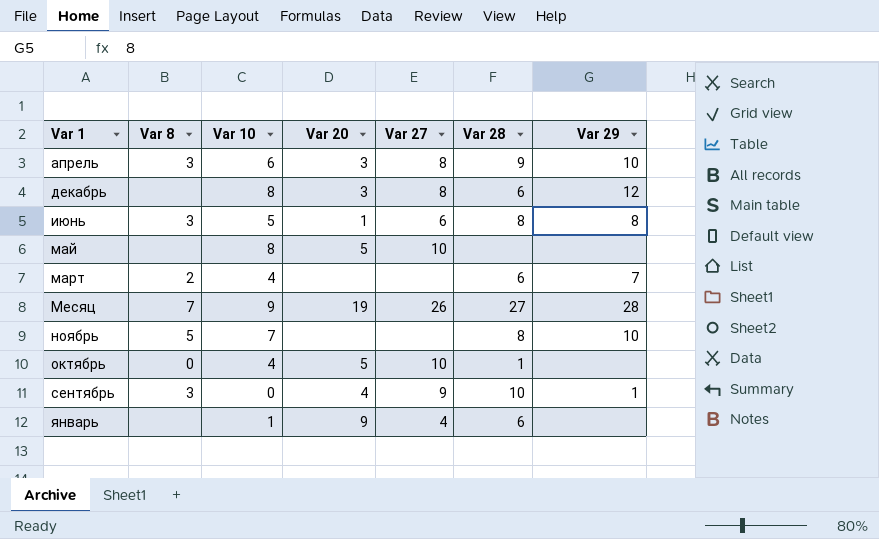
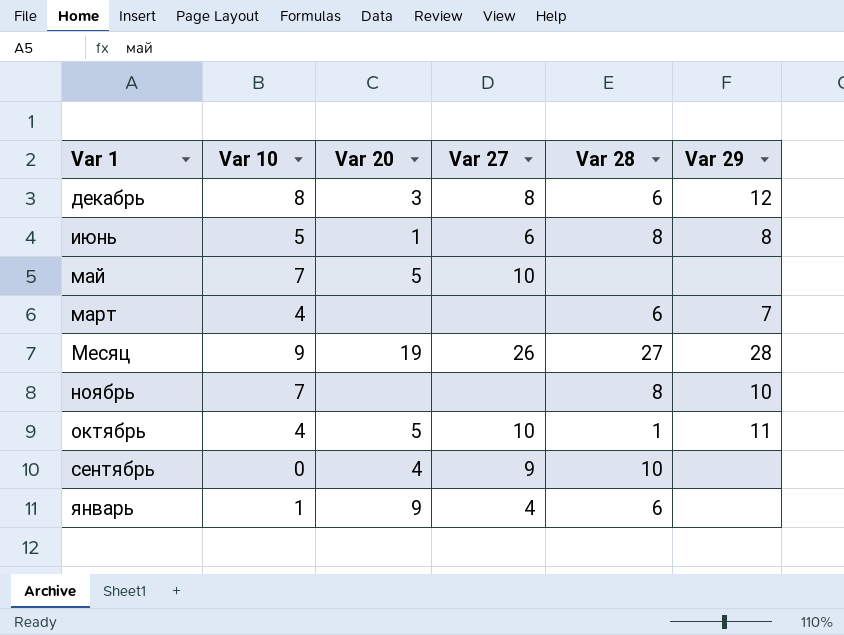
column Var 8 | position: 2 -> none
row апрель: 3 | 6 | 3 | 8 | 9 | 10 -> none
май | Var 10: 8 -> 7
октябрь | Var 29: none -> 11
сентябрь | Var 29: 1 -> none

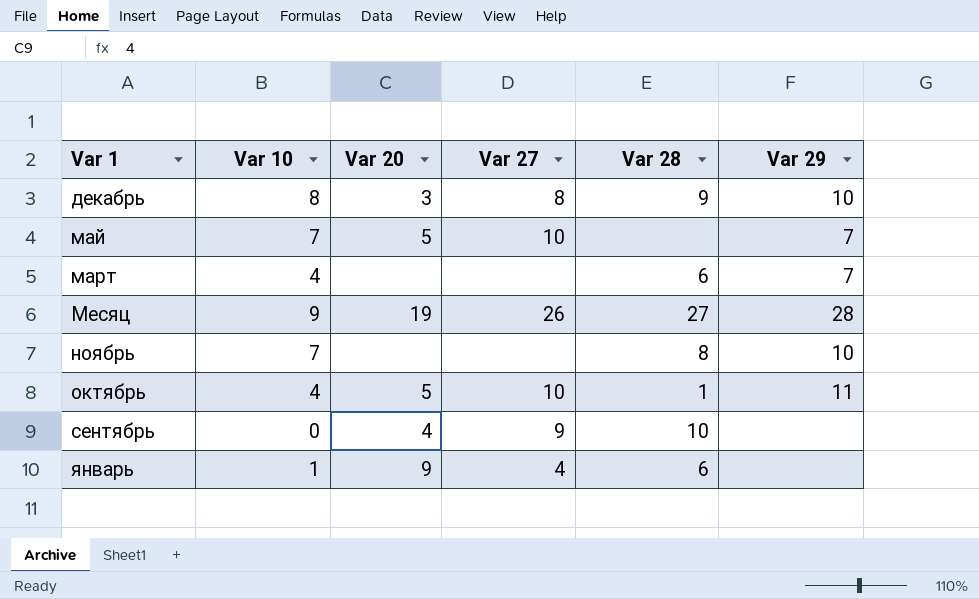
row июнь: 5 | 1 | 6 | 8 | 8 -> none
декабрь | Var 28: 6 -> 9
декабрь | Var 29: 12 -> 10
май | Var 29: none -> 7

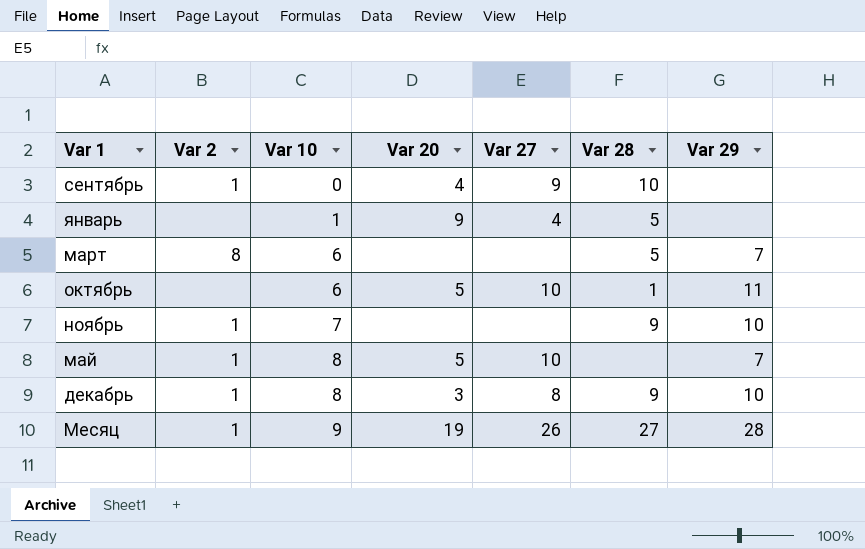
row order: Var 1 ascending -> Var 10 ascending
column Var 2 | position: none -> 2
январь | Var 28: 6 -> 5
март | Var 10: 4 -> 6
март | Var 28: 6 -> 5
октябрь | Var 10: 4 -> 6
ноябрь | Var 28: 8 -> 9
май | Var 10: 7 -> 8

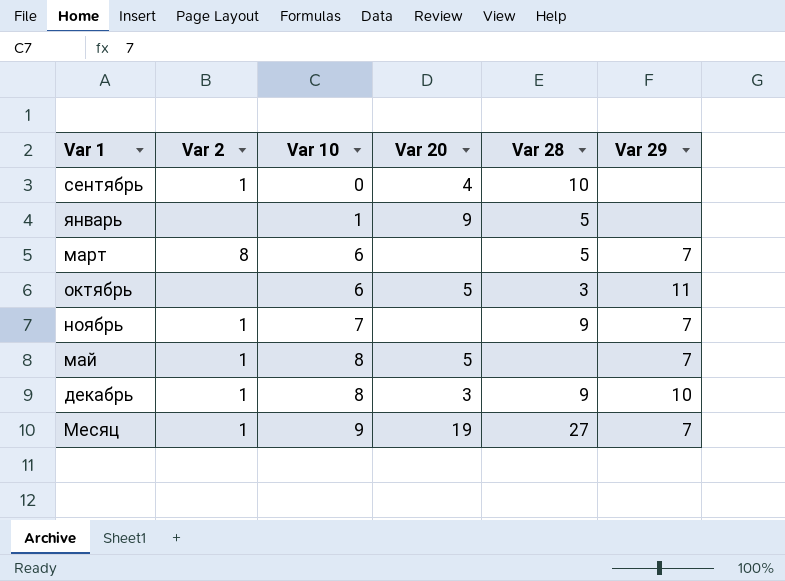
column Var 27 | position: 5 -> none
октябрь | Var 28: 1 -> 3
ноябрь | Var 29: 10 -> 7
Месяц | Var 29: 28 -> 7

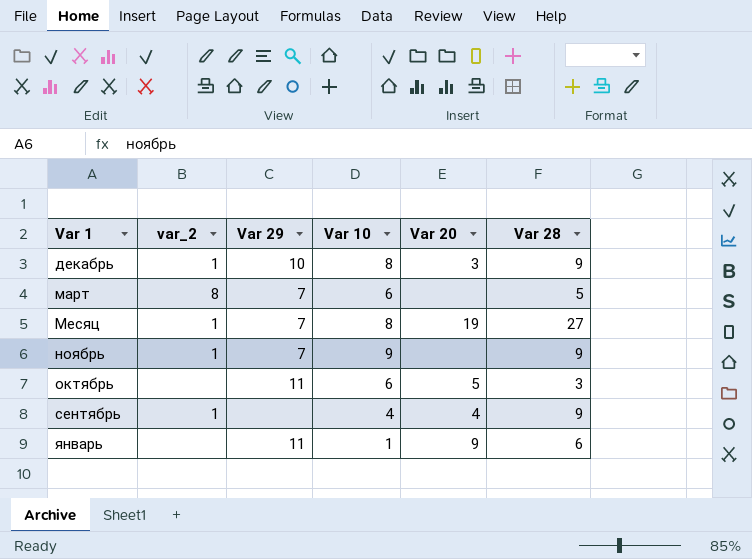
row order: Var 10 ascending -> Var 1 ascending
column name: Var 2 -> var_2
column Var 29 | position: 6 -> 3
row май: 1 | 8 | 5 | none | 7 -> none
Месяц | Var 10: 9 -> 8
ноябрь | Var 10: 7 -> 9
сентябрь | Var 10: 0 -> 4
сентябрь | Var 28: 10 -> 9
январь | Var 29: none -> 11
январь | Var 28: 5 -> 6

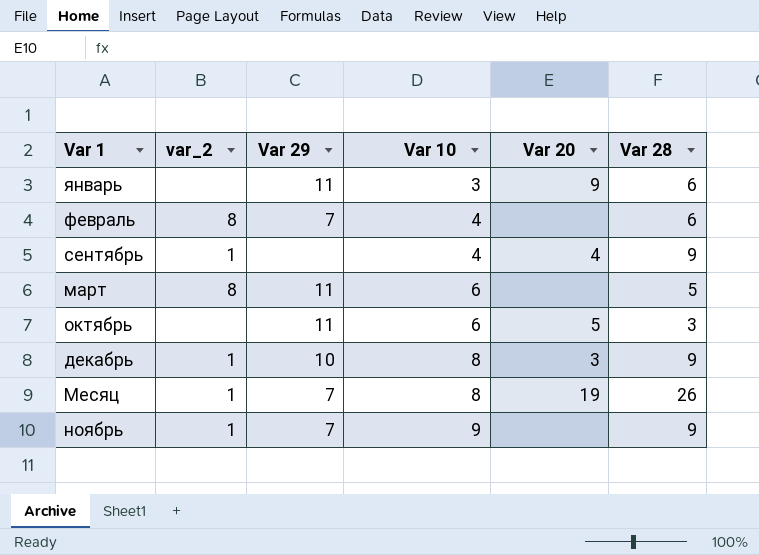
row order: Var 1 ascending -> Var 10 ascending
январь | Var 10: 1 -> 3
row февраль: none -> 8 | 7 | 4 | none | 6
март | Var 29: 7 -> 11
Месяц | Var 28: 27 -> 26

